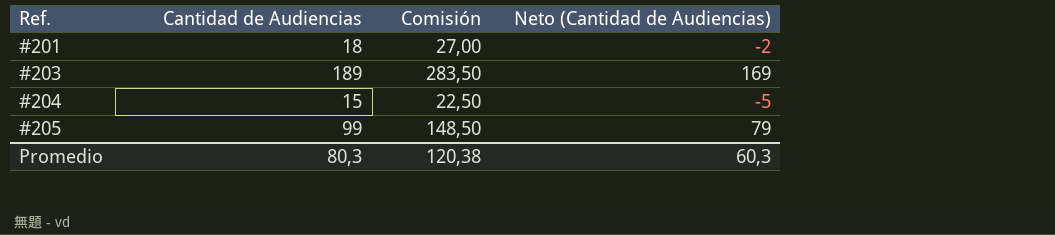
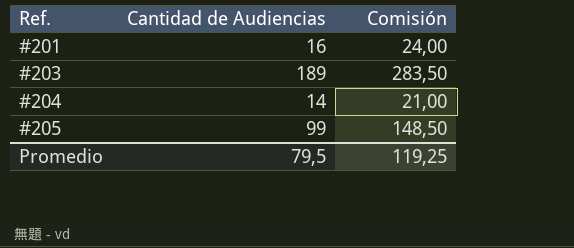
column Neto (Cantidad de Audiencias) | formula: [Cantidad de Audiencias] - 20 -> none
#201 | Cantidad de Audiencias: 18 -> 16
#201 | Comisión: 27,00 -> 24,00
#204 | Cantidad de Audiencias: 15 -> 14
#204 | Comisión: 22,50 -> 21,00
Promedio | Cantidad de Audiencias: 80,3 -> 79,5
Promedio | Comisión: 120,38 -> 119,25

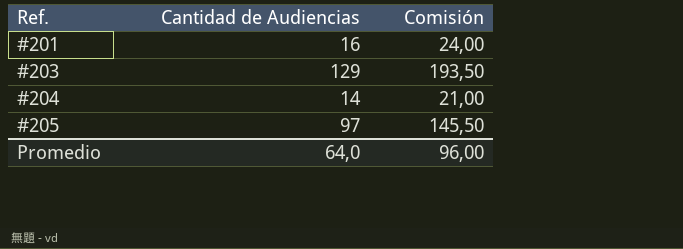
#203 | Cantidad de Audiencias: 189 -> 129
#203 | Comisión: 283,50 -> 193,50
#205 | Cantidad de Audiencias: 99 -> 97
#205 | Comisión: 148,50 -> 145,50
Promedio | Cantidad de Audiencias: 79,5 -> 64,0
Promedio | Comisión: 119,25 -> 96,00

